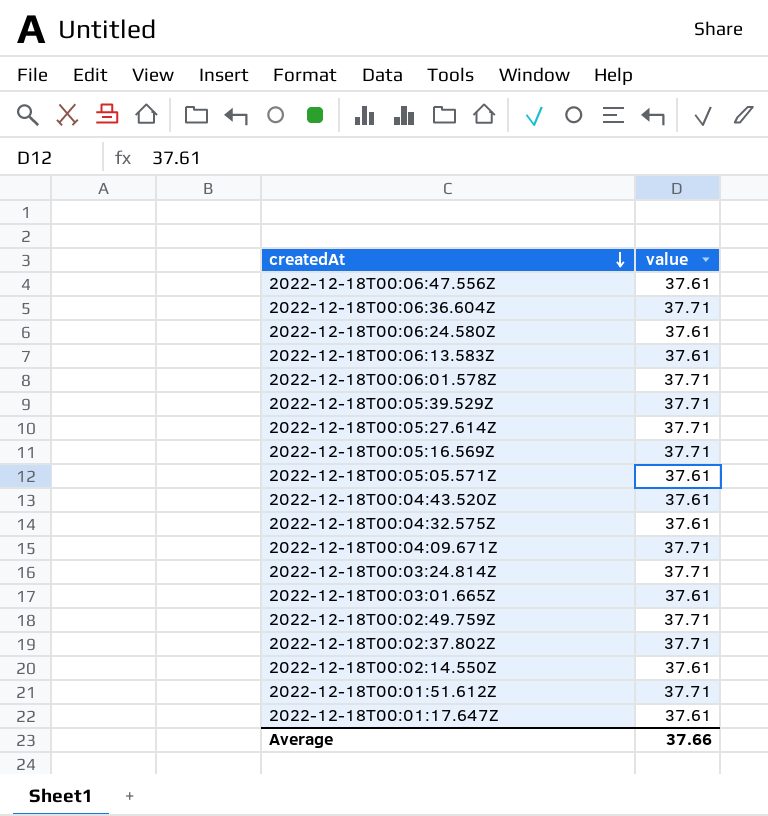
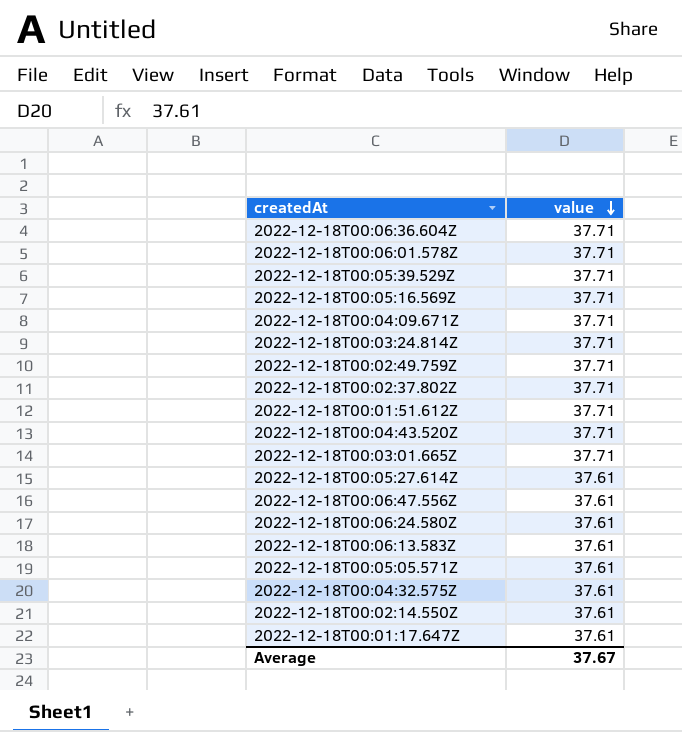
row order: createdAt descending -> value descending
2022-12-18T00:04:43.520Z | value: 37.61 -> 37.71
2022-12-18T00:03:01.665Z | value: 37.61 -> 37.71
2022-12-18T00:05:27.614Z | value: 37.71 -> 37.61
Average | value: 37.66 -> 37.67

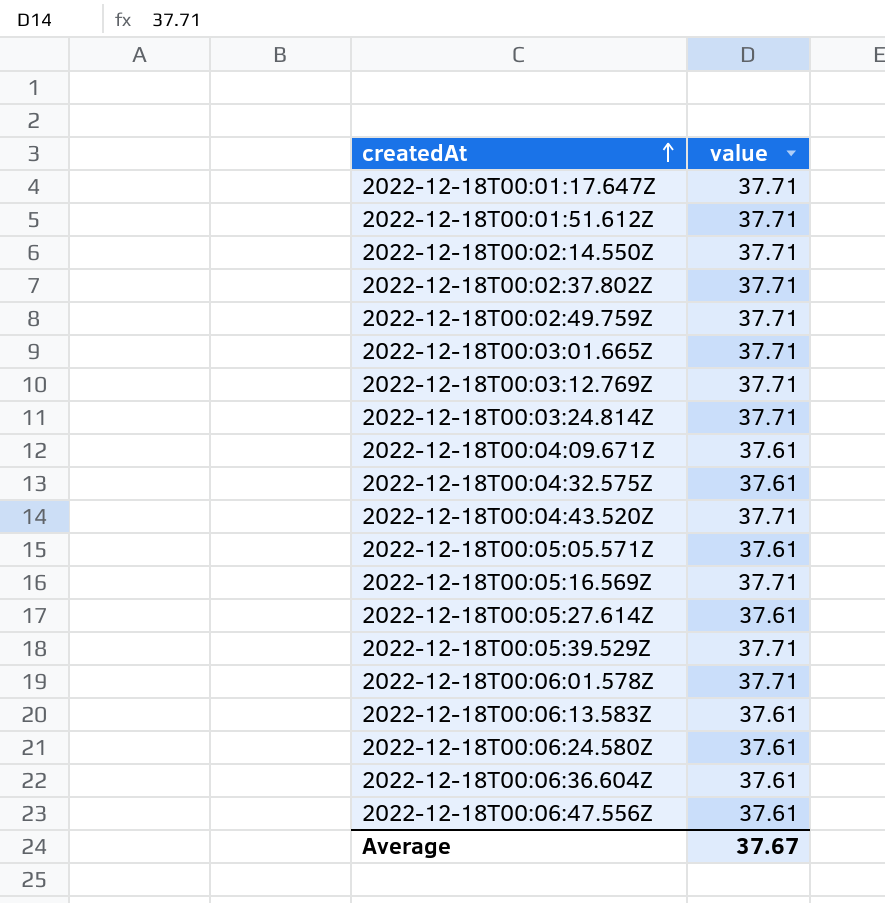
row order: value descending -> createdAt ascending
2022-12-18T00:01:17.647Z | value: 37.61 -> 37.71
2022-12-18T00:02:14.550Z | value: 37.61 -> 37.71
row 2022-12-18T00:03:12.769Z: none -> 37.71
2022-12-18T00:04:09.671Z | value: 37.71 -> 37.61
2022-12-18T00:06:36.604Z | value: 37.71 -> 37.61

